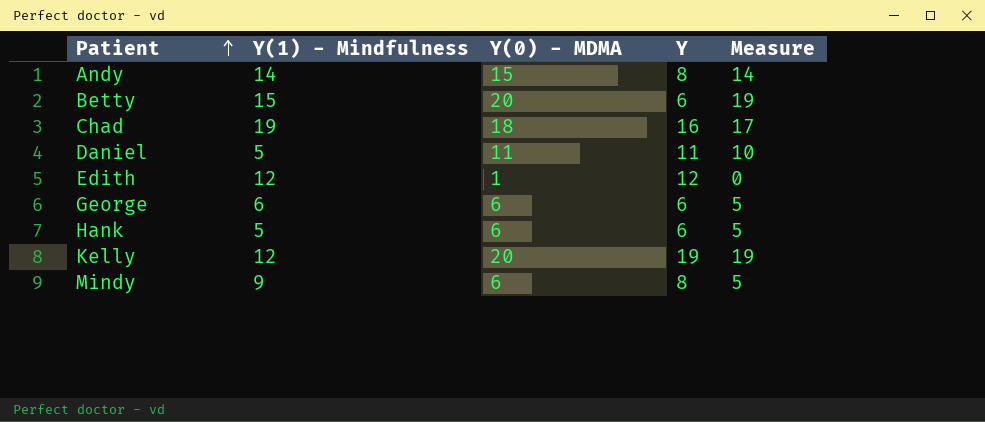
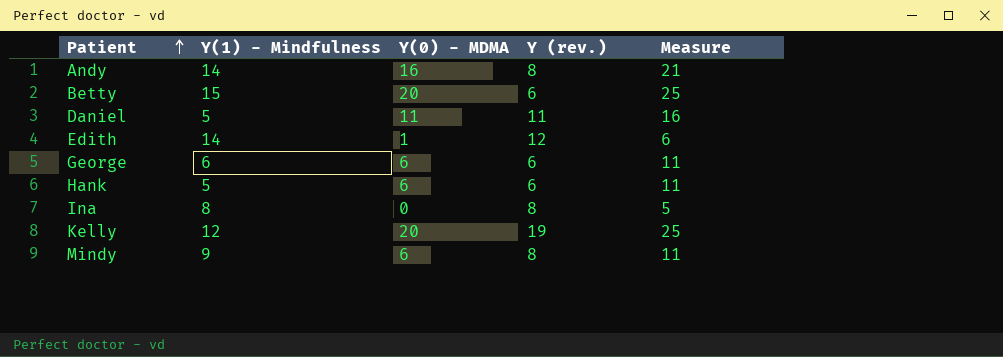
column name: Y -> Y (rev.)
column Measure | formula: [Y(0) - MDMA] - 1 -> [Y(0) - MDMA] + 5
row Chad: 19 | 18 | 16 | 17 -> none
Andy | Y(0) - MDMA: 15 -> 16
Edith | Y(1) - Mindfulness: 12 -> 14
row Ina: none -> 8 | 0 | 8 | 5

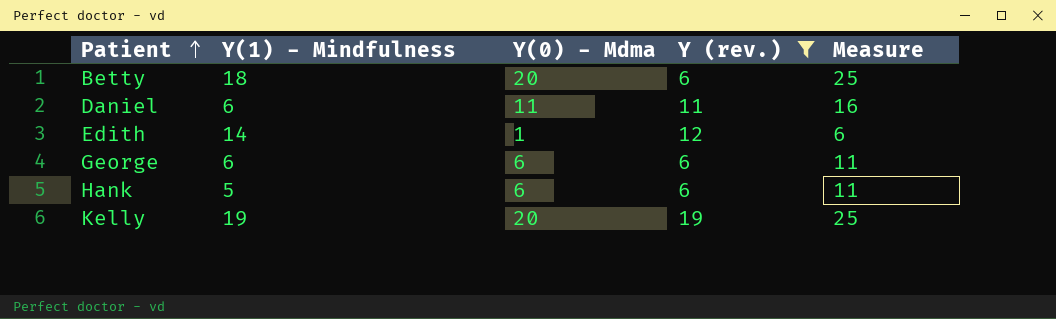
filter: none -> Y (rev.) != 8
column name: Y(0) - MDMA -> Y(0) - Mdma
Betty | Y(1) - Mindfulness: 15 -> 18
Daniel | Y(1) - Mindfulness: 5 -> 6
Kelly | Y(1) - Mindfulness: 12 -> 19

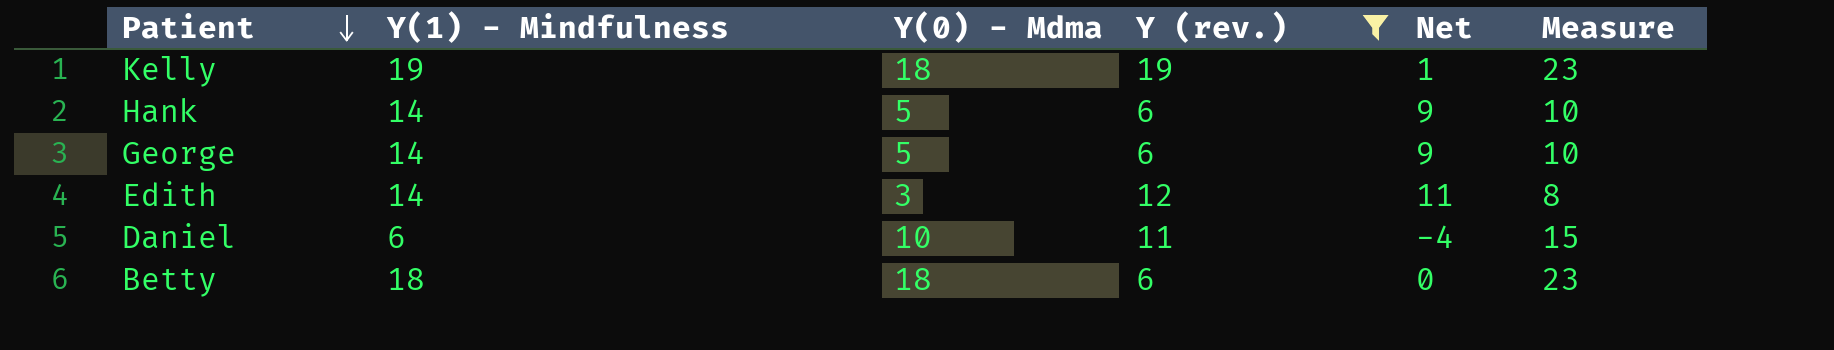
row order: Patient ascending -> Patient descending
column Net | formula: none -> [Y(1) - Mindfulness] - [Y(0) - Mdma]
Kelly | Y(0) - Mdma: 20 -> 18
Kelly | Measure: 25 -> 23
Hank | Y(1) - Mindfulness: 5 -> 14
Hank | Y(0) - Mdma: 6 -> 5
Hank | Measure: 11 -> 10
George | Y(1) - Mindfulness: 6 -> 14
George | Y(0) - Mdma: 6 -> 5
George | Measure: 11 -> 10
Edith | Y(0) - Mdma: 1 -> 3
Edith | Measure: 6 -> 8
Daniel | Y(0) - Mdma: 11 -> 10
Daniel | Measure: 16 -> 15
Betty | Y(0) - Mdma: 20 -> 18
Betty | Measure: 25 -> 23

